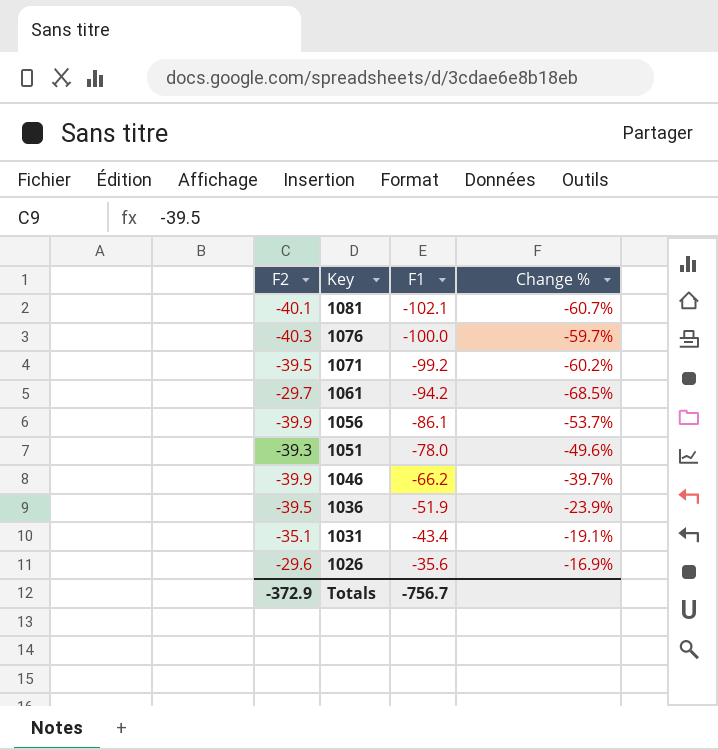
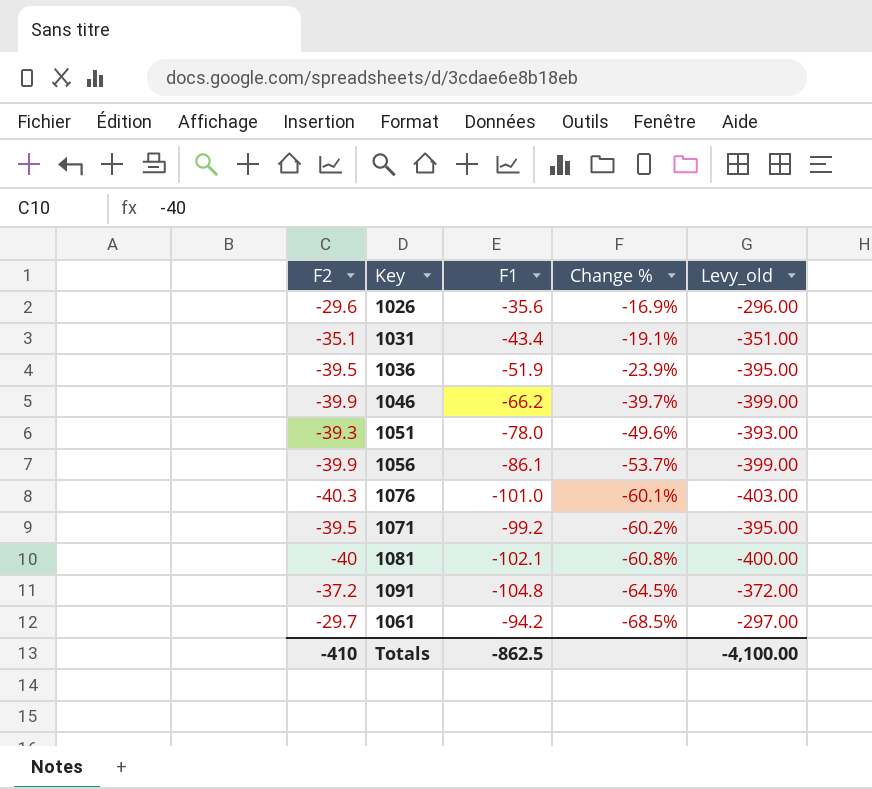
row order: Key descending -> Change % descending
column Levy_old | formula: none -> [F2] * 10
1076 | F1: -100.0 -> -101.0
1076 | Change %: -59.7% -> -60.1%
1081 | F2: -40.1 -> -40
1081 | Change %: -60.7% -> -60.8%
row 1091: none -> -37.2 | -104.8 | -64.5% | -372.00
Totals | F2: -372.9 -> -410
Totals | F1: -756.7 -> -862.5

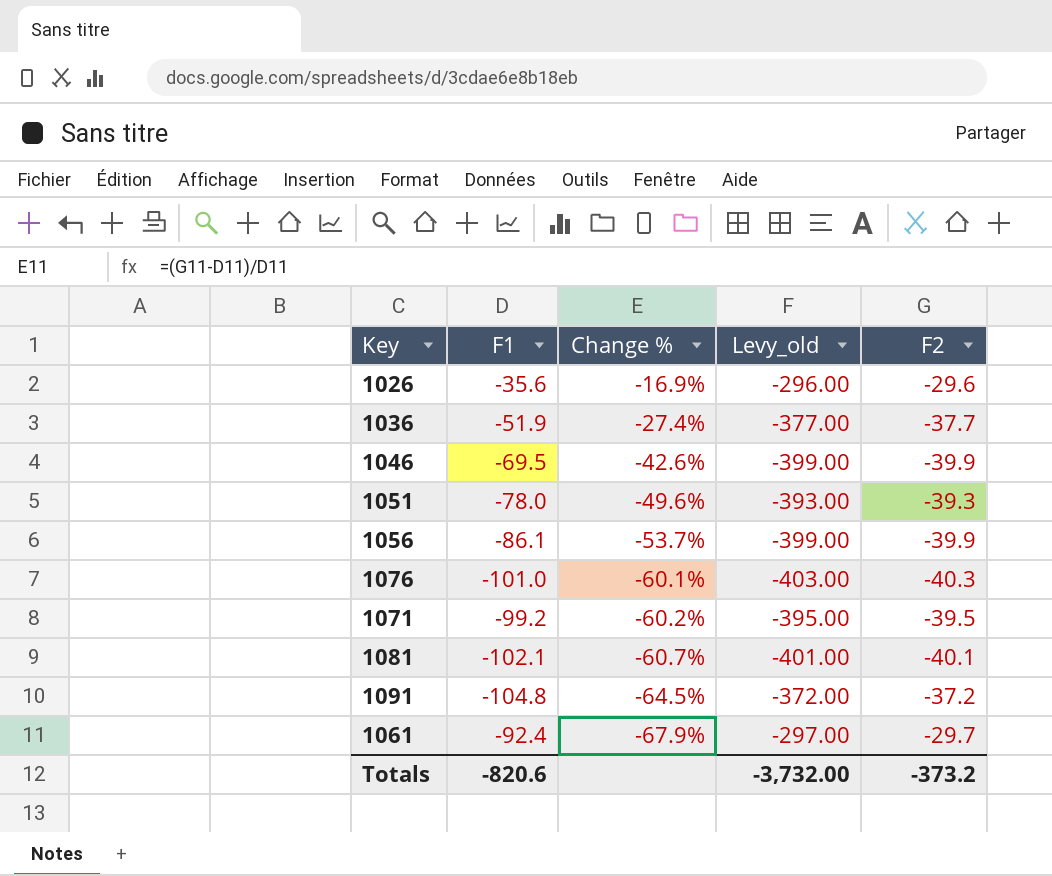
column F2 | position: 1 -> 5
row 1031: -35.1 | -43.4 | -19.1% | -351.00 -> none
1036 | Change %: -23.9% -> -27.4%
1036 | Levy_old: -395.00 -> -377.00
1036 | F2: -39.5 -> -37.7
1046 | F1: -66.2 -> -69.5
1046 | Change %: -39.7% -> -42.6%
1081 | Change %: -60.8% -> -60.7%
1081 | Levy_old: -400.00 -> -401.00
1081 | F2: -40 -> -40.1
1061 | F1: -94.2 -> -92.4
1061 | Change %: -68.5% -> -67.9%
Totals | F1: -862.5 -> -820.6
Totals | Levy_old: -4,100.00 -> -3,732.00
Totals | F2: -410 -> -373.2

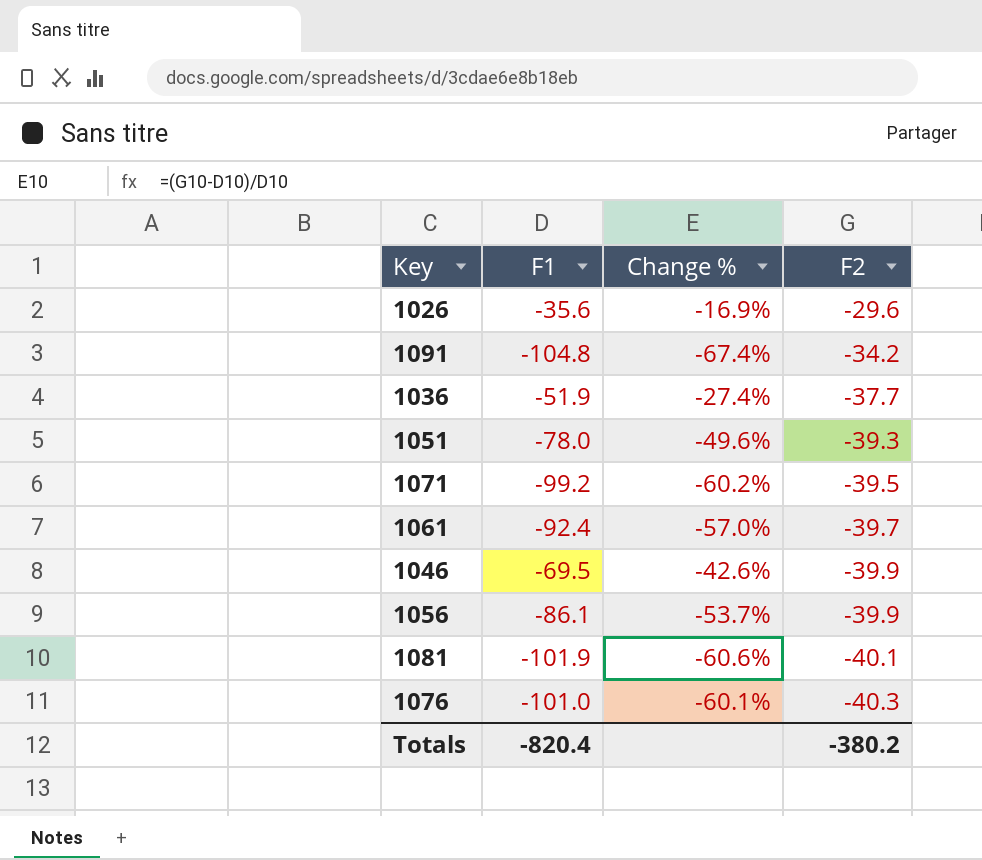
row order: Change % descending -> F2 descending
column Levy_old | formula: [F2] * 10 -> none
1091 | Change %: -64.5% -> -67.4%
1091 | F2: -37.2 -> -34.2
1061 | Change %: -67.9% -> -57.0%
1061 | F2: -29.7 -> -39.7
1081 | F1: -102.1 -> -101.9
1081 | Change %: -60.7% -> -60.6%
Totals | F1: -820.6 -> -820.4
Totals | F2: -373.2 -> -380.2

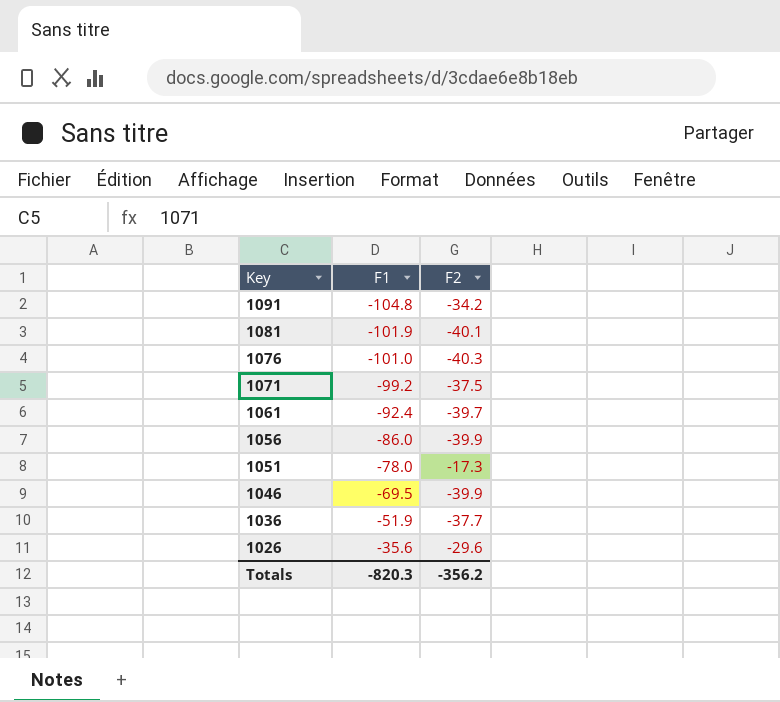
row order: F2 descending -> Key descending
column Change % | formula: ([F2] - [F1]) / [F1] -> none
1071 | F2: -39.5 -> -37.5
1056 | F1: -86.1 -> -86.0
1051 | F2: -39.3 -> -17.3
Totals | F1: -820.4 -> -820.3
Totals | F2: -380.2 -> -356.2

